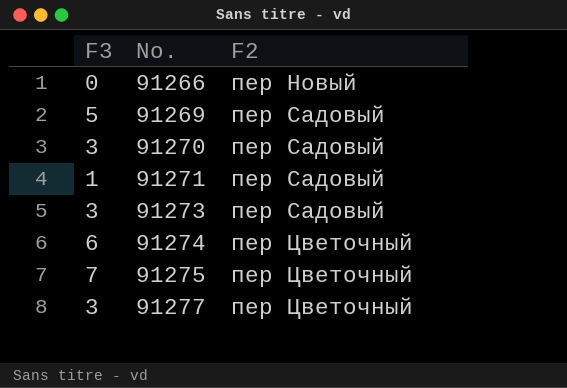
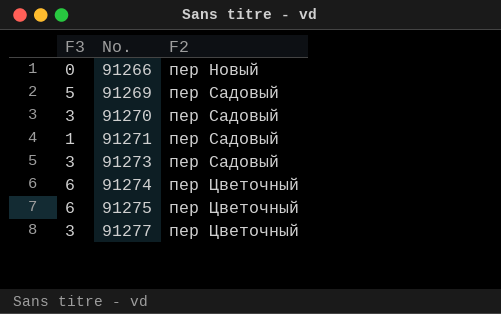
91275 | F3: 7 -> 6

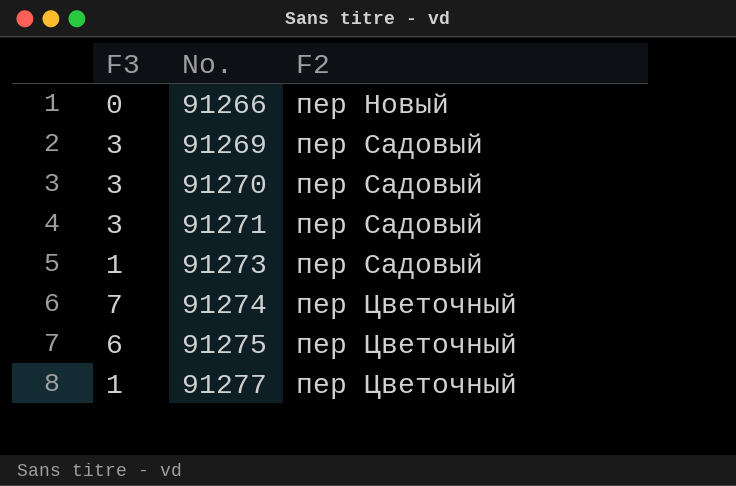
91269 | F3: 5 -> 3
91271 | F3: 1 -> 3
91273 | F3: 3 -> 1
91274 | F3: 6 -> 7
91277 | F3: 3 -> 1

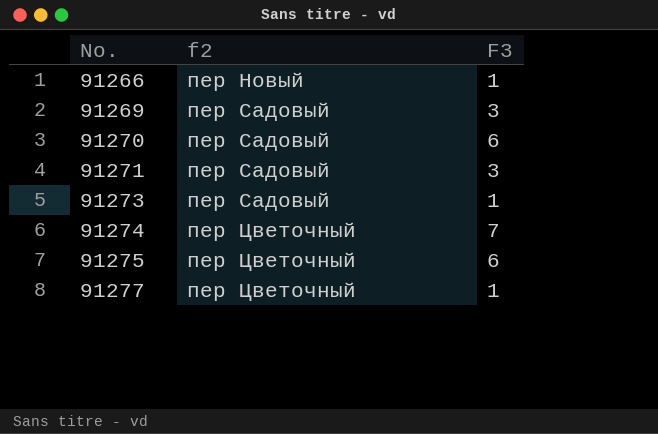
column name: F2 -> f2
column F3 | position: 1 -> 3
91266 | F3: 0 -> 1
91270 | F3: 3 -> 6

